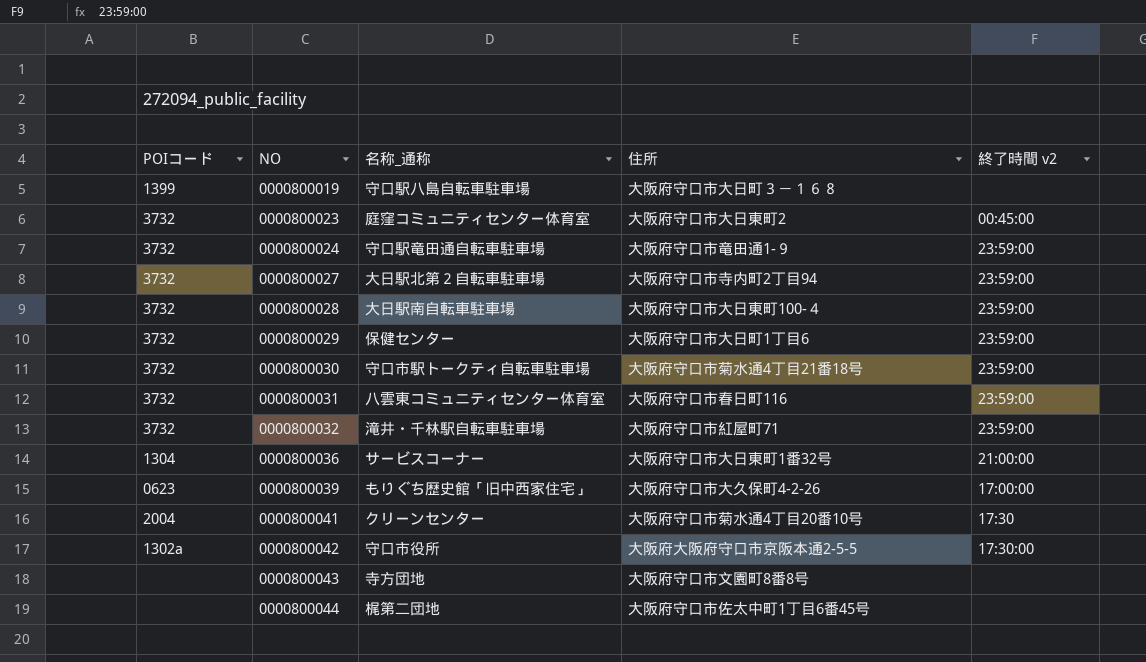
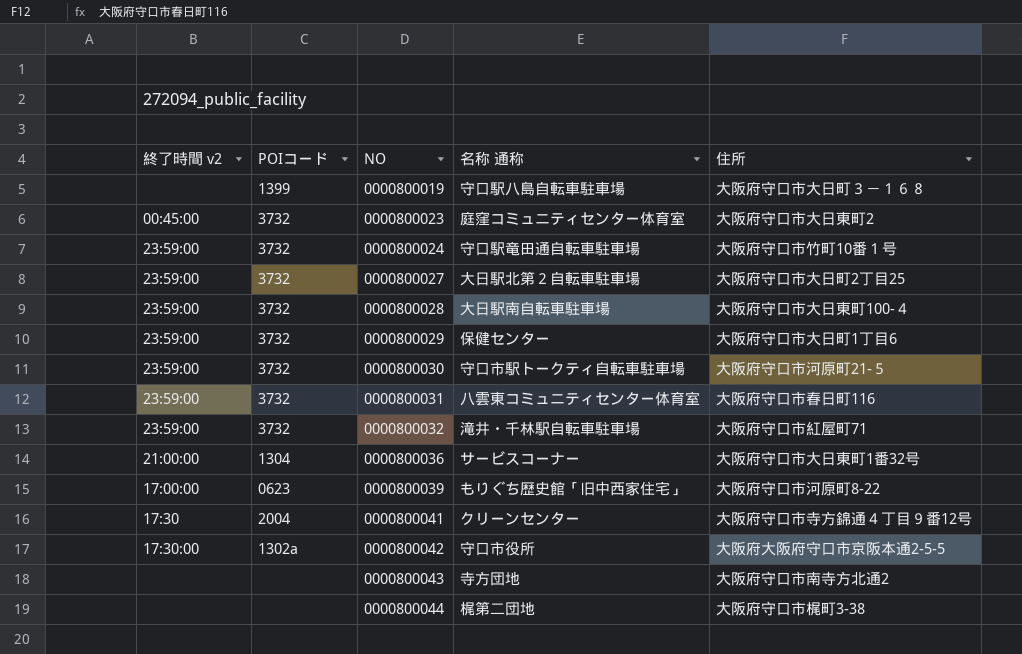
column 終了時間 v2 | position: 5 -> 1
column name: 名称_通称 -> 名称 通称
0000800024 | 住所: 大阪府守口市竜田通1-９ -> 大阪府守口市竹町10番１号
0000800027 | 住所: 大阪府守口市寺内町2丁目94 -> 大阪府守口市大日町2丁目25
0000800030 | 住所: 大阪府守口市菊水通4丁目21番18号 -> 大阪府守口市河原町21-５
0000800039 | 住所: 大阪府守口市大久保町4-2-26 -> 大阪府守口市河原町8-22
0000800041 | 住所: 大阪府守口市菊水通4丁目20番10号 -> 大阪府守口市寺方錦通４丁目９番12号
0000800043 | 住所: 大阪府守口市文園町8番8号 -> 大阪府守口市南寺方北通2
0000800044 | 住所: 大阪府守口市佐太中町1丁目6番45号 -> 大阪府守口市梶町3-38

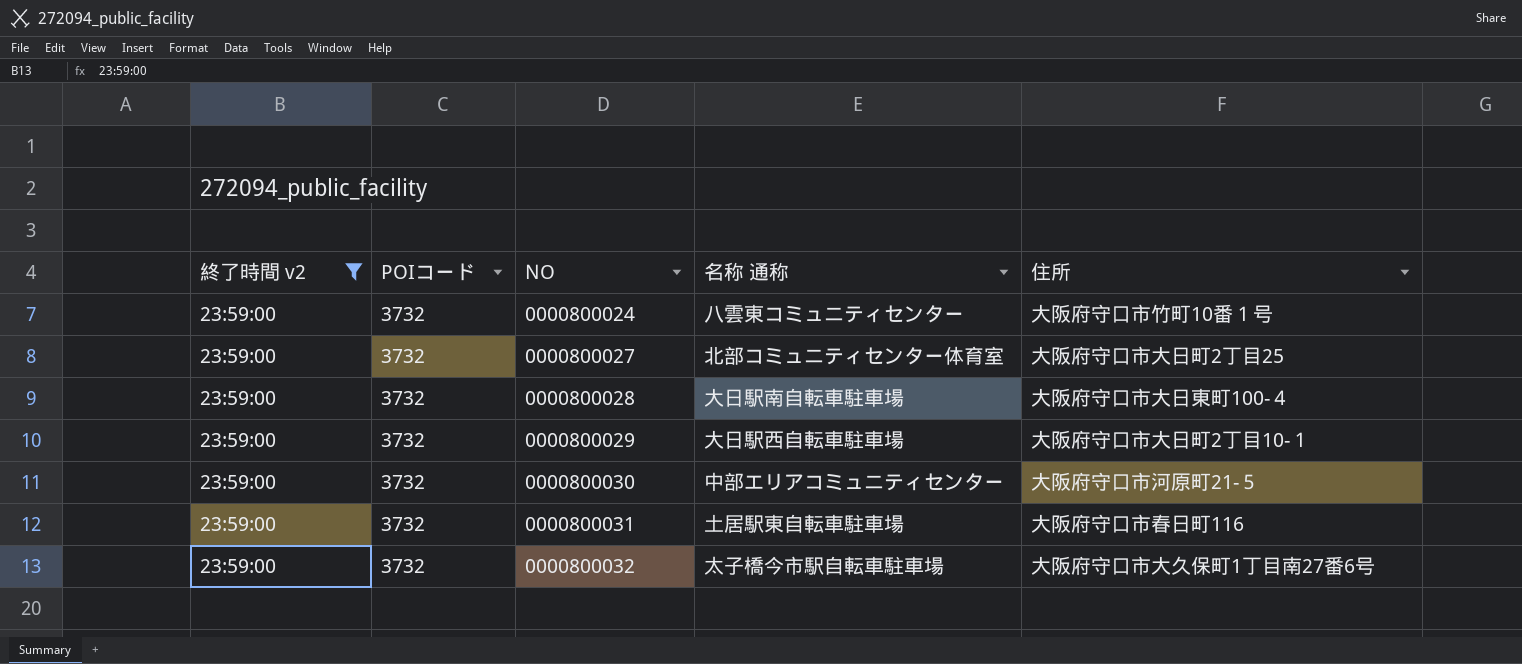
filter: none -> 終了時間 v2 = 23:59:00
0000800024 | 名称 通称: 守口駅竜田通自転車駐車場 -> 八雲東コミュニティセンター
0000800027 | 名称 通称: 大日駅北第２自転車駐車場 -> 北部コミュニティセンター体育室
0000800029 | 名称 通称: 保健センター -> 大日駅西自転車駐車場
0000800029 | 住所: 大阪府守口市大日町1丁目6 -> 大阪府守口市大日町2丁目10-１
0000800030 | 名称 通称: 守口市駅トークティ自転車駐車場 -> 中部エリアコミュニティセンター
0000800031 | 名称 通称: 八雲東コミュニティセンター体育室 -> 土居駅東自転車駐車場
0000800032 | 名称 通称: 滝井・千林駅自転車駐車場 -> 太子橋今市駅自転車駐車場
0000800032 | 住所: 大阪府守口市紅屋町71 -> 大阪府守口市大久保町1丁目南27番6号

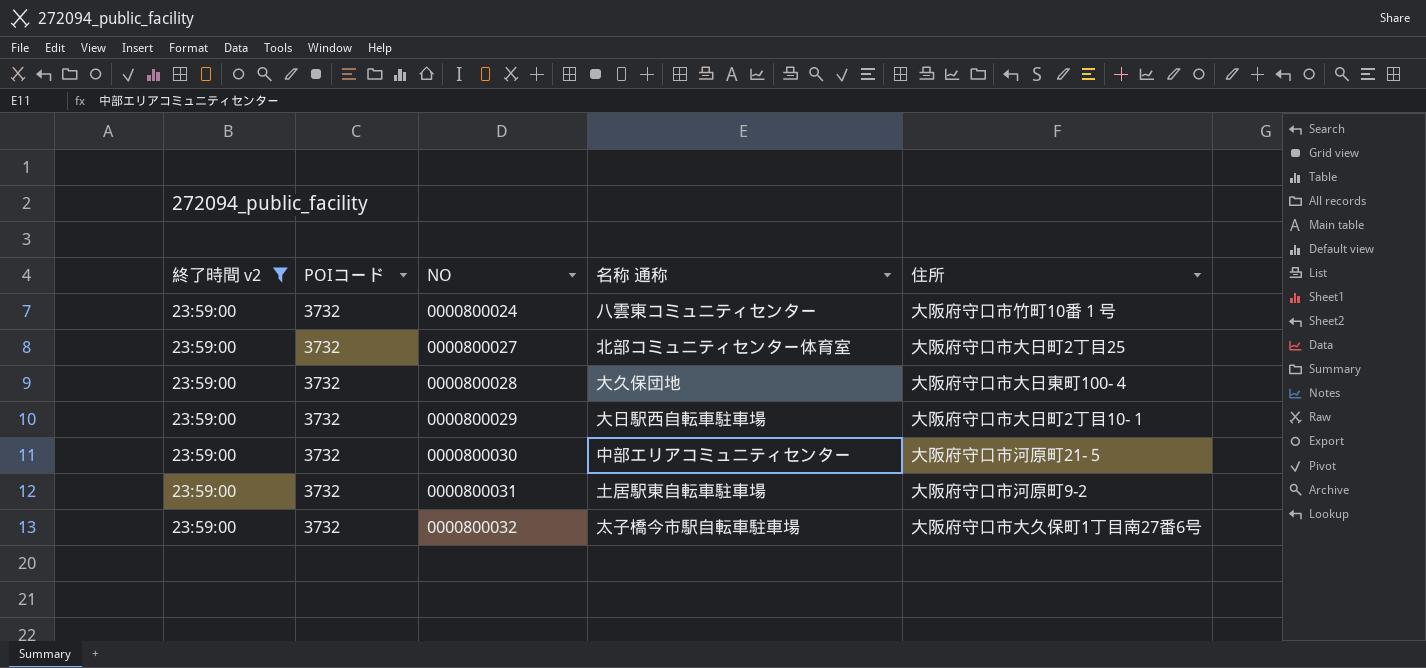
0000800028 | 名称 通称: 大日駅南自転車駐車場 -> 大久保団地
0000800031 | 住所: 大阪府守口市春日町116 -> 大阪府守口市河原町9-2

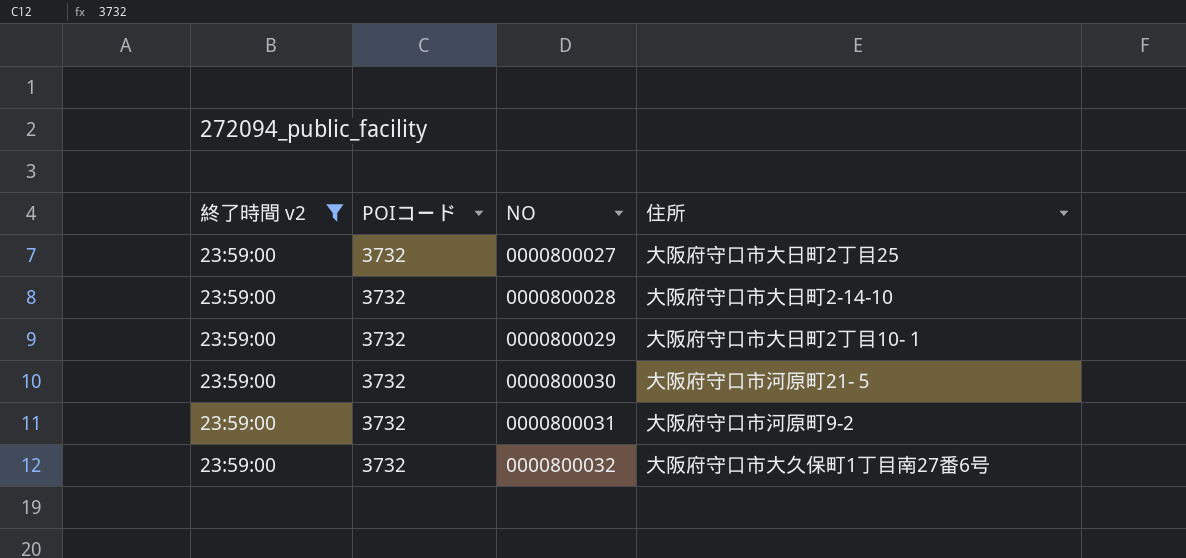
column 名称 通称 | position: 4 -> none
row 0000800024: 23:59:00 | 3732 | 八雲東コミュニティセンター | 大阪府守口市竹町10番１号 -> none
0000800028 | 住所: 大阪府守口市大日東町100-４ -> 大阪府守口市大日町2-14-10

